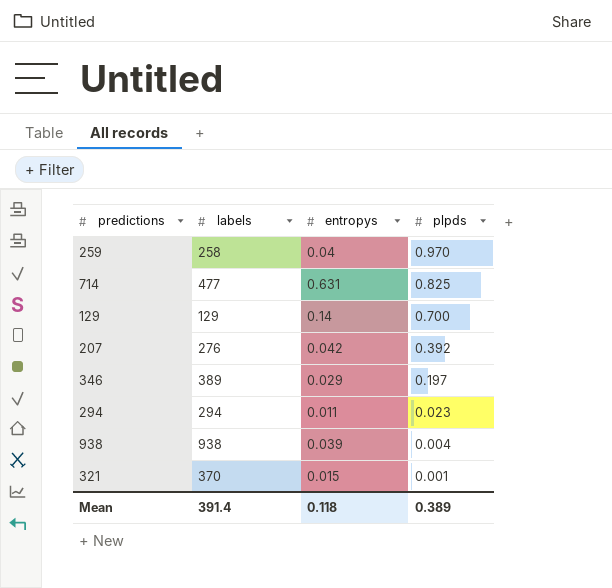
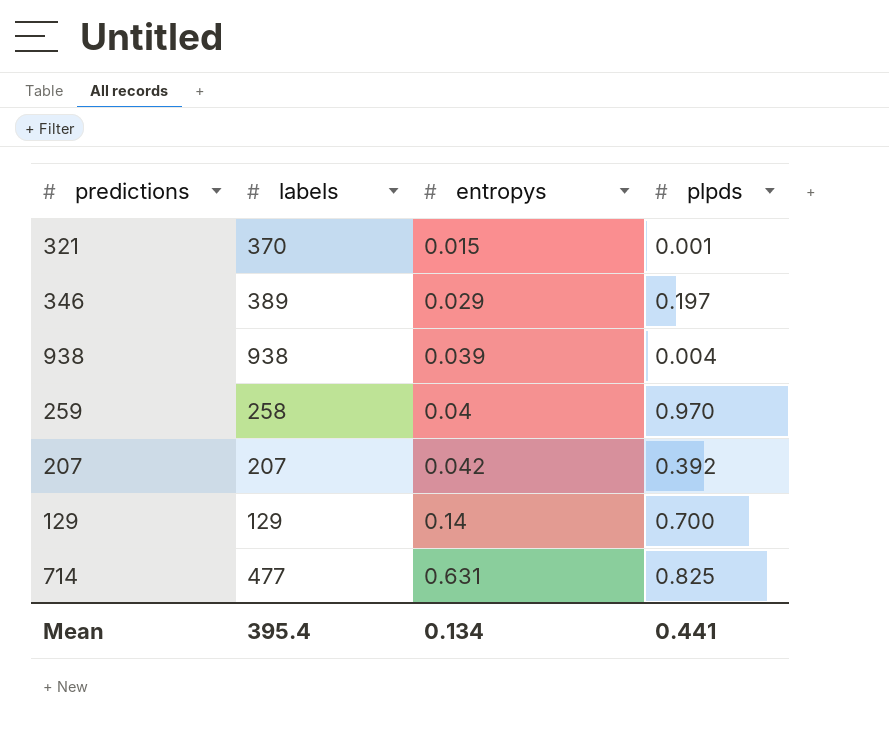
row order: plpds descending -> entropys ascending
row 294: 294 | 0.011 | 0.023 -> none
207 | labels: 276 -> 207
Mean | labels: 391.4 -> 395.4
Mean | entropys: 0.118 -> 0.134
Mean | plpds: 0.389 -> 0.441

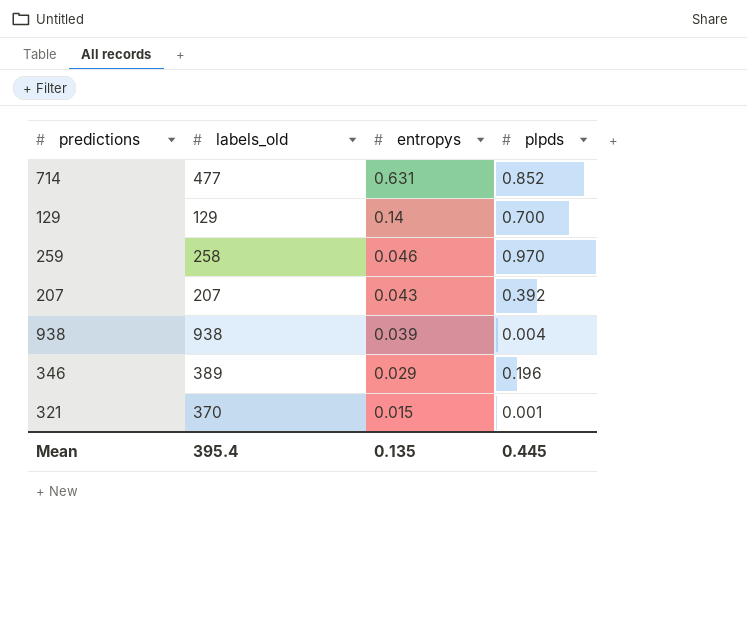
row order: entropys ascending -> entropys descending
column name: labels -> labels_old
714 | plpds: 0.825 -> 0.852
259 | entropys: 0.04 -> 0.046
207 | entropys: 0.042 -> 0.043
346 | plpds: 0.197 -> 0.196
Mean | entropys: 0.134 -> 0.135
Mean | plpds: 0.441 -> 0.445

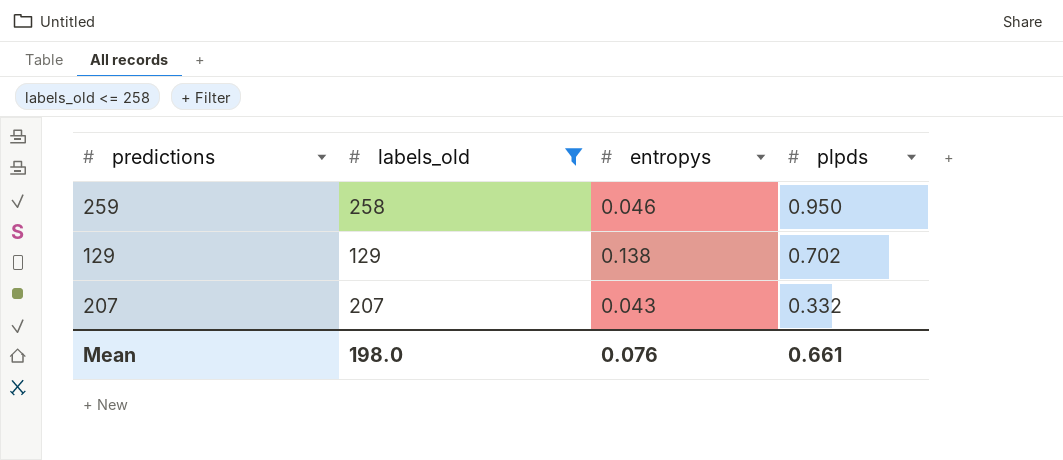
filter: none -> labels_old <= 258
row order: entropys descending -> plpds descending
259 | plpds: 0.970 -> 0.950
129 | entropys: 0.14 -> 0.138
129 | plpds: 0.700 -> 0.702
207 | plpds: 0.392 -> 0.332
Mean | labels_old: 395.4 -> 198.0
Mean | entropys: 0.135 -> 0.076
Mean | plpds: 0.445 -> 0.661

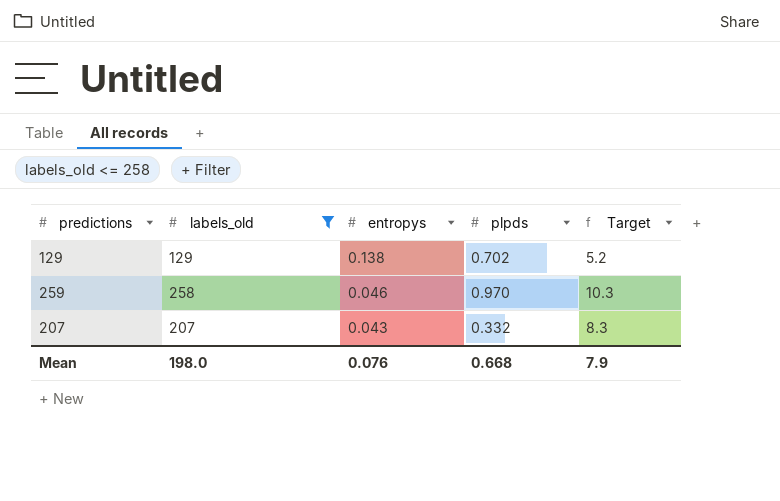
row order: plpds descending -> entropys descending
column Target | formula: none -> [labels_old] * 0.04
259 | plpds: 0.950 -> 0.970
Mean | plpds: 0.661 -> 0.668

